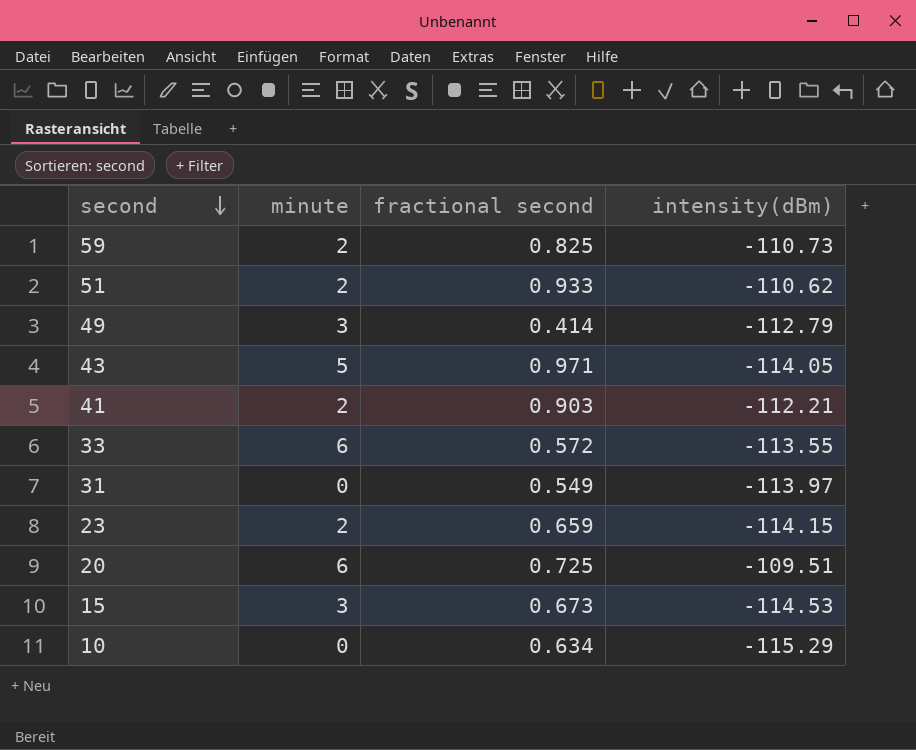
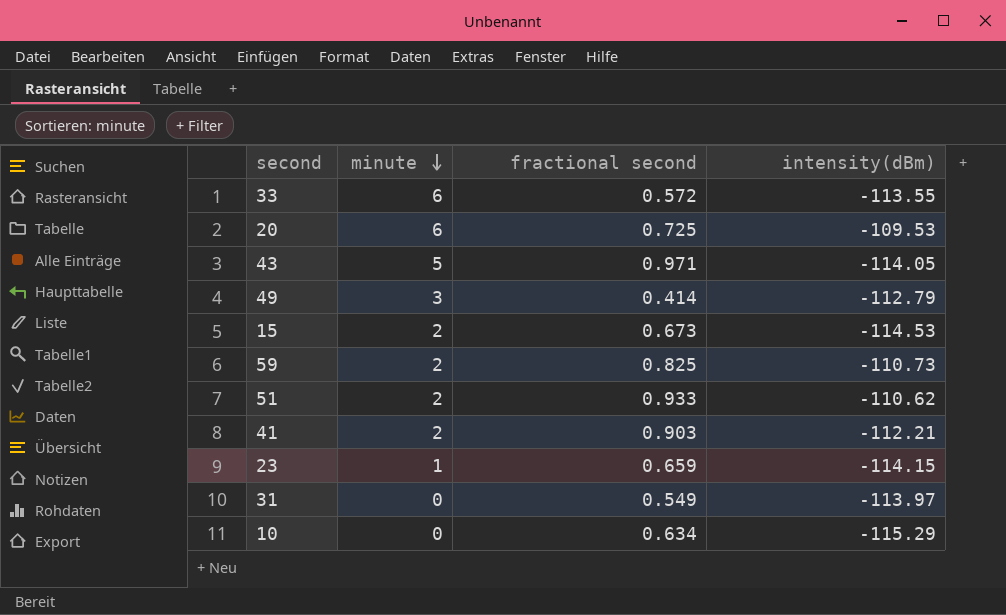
row order: second descending -> minute descending
20 | intensity(dBm): -109.51 -> -109.53
15 | minute: 3 -> 2
23 | minute: 2 -> 1

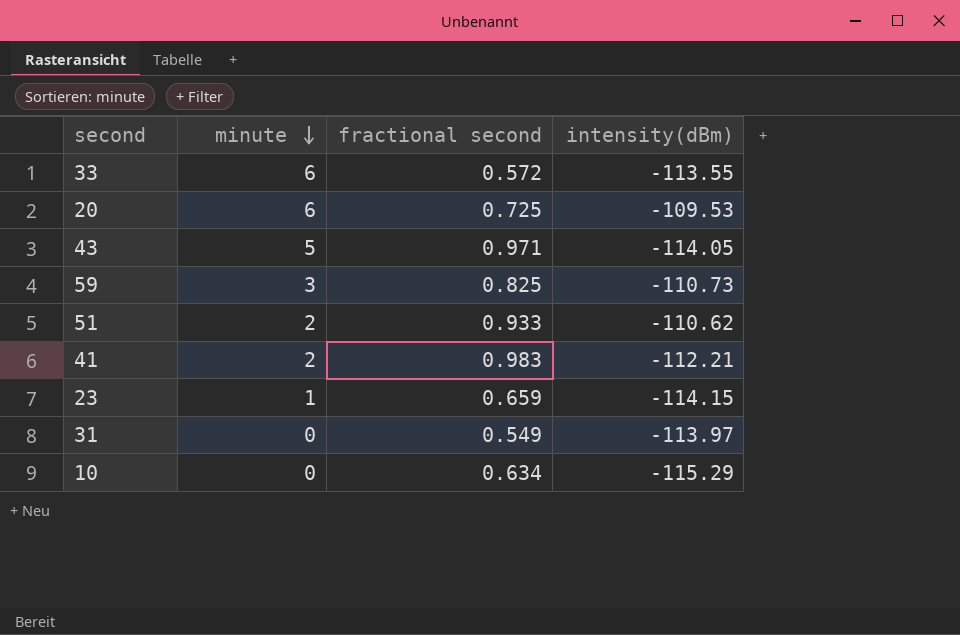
row 49: 3 | 0.414 | -112.79 -> none
row 15: 2 | 0.673 | -114.53 -> none
59 | minute: 2 -> 3
41 | fractional second: 0.903 -> 0.983

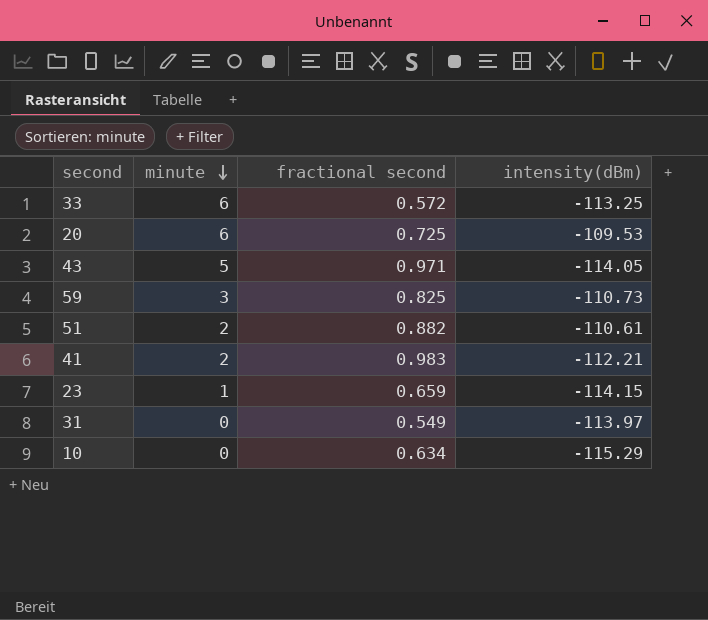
33 | intensity(dBm): -113.55 -> -113.25
51 | fractional second: 0.933 -> 0.882
51 | intensity(dBm): -110.62 -> -110.61

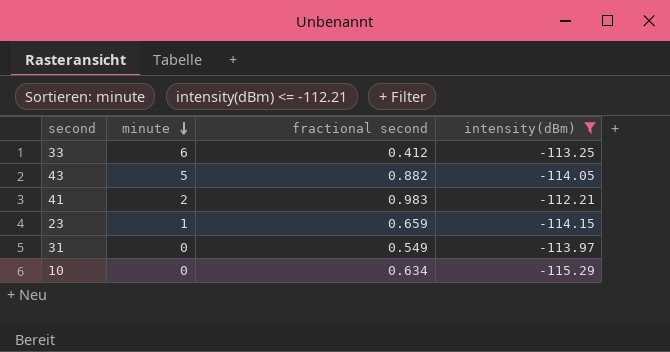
filter: none -> intensity(dBm) <= -112.21
33 | fractional second: 0.572 -> 0.412
43 | fractional second: 0.971 -> 0.882

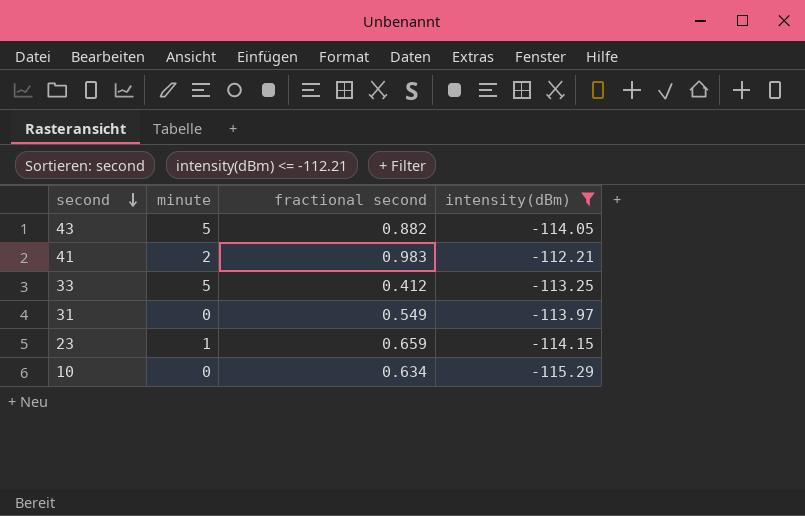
row order: minute descending -> second descending
33 | minute: 6 -> 5

